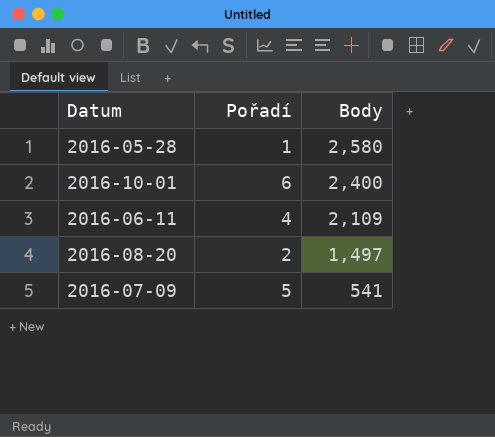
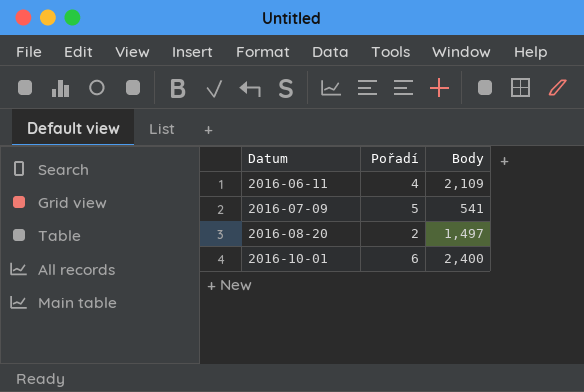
row order: Body descending -> Datum ascending
row 2016-05-28: 1 | 2,580 -> none

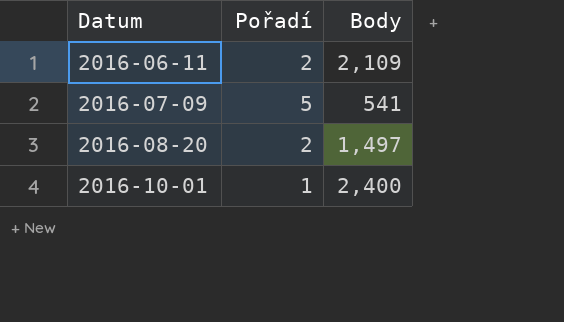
2016-06-11 | Pořadí: 4 -> 2
2016-10-01 | Pořadí: 6 -> 1

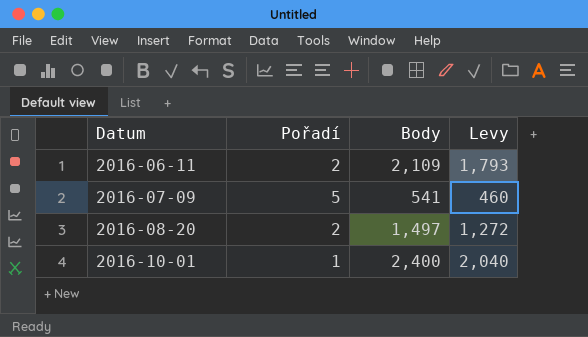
column Levy | formula: none -> [Body] * 0.85

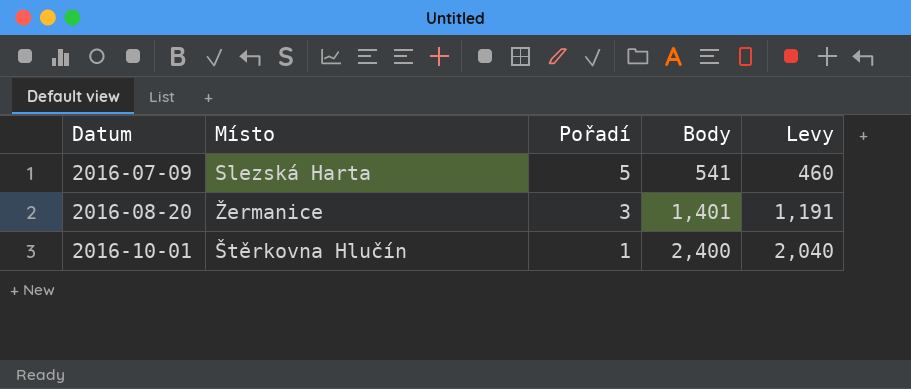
column Místo | position: none -> 2
row 2016-06-11: 2 | 2,109 | 1,793 -> none
2016-08-20 | Pořadí: 2 -> 3
2016-08-20 | Body: 1,497 -> 1,401
2016-08-20 | Levy: 1,272 -> 1,191

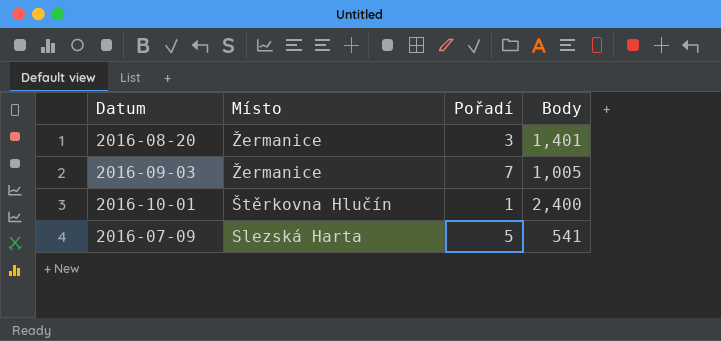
row order: Datum ascending -> Místo descending
column Levy | formula: [Body] * 0.85 -> none
row 2016-09-03: none -> Žermanice | 7 | 1,005

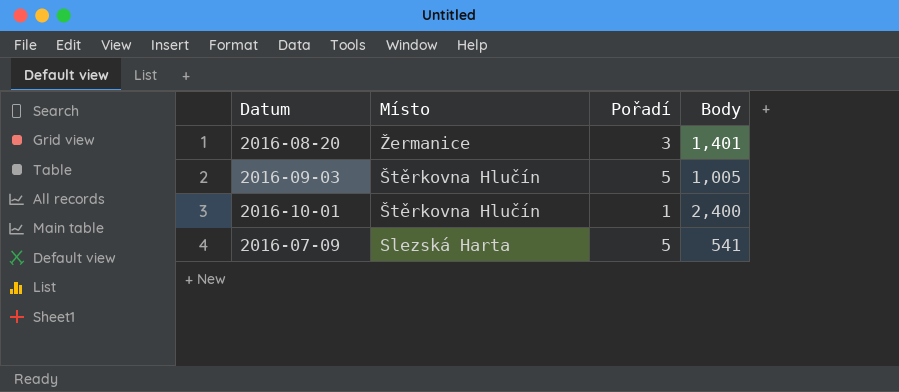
2016-09-03 | Místo: Žermanice -> Štěrkovna Hlučín
2016-09-03 | Pořadí: 7 -> 5

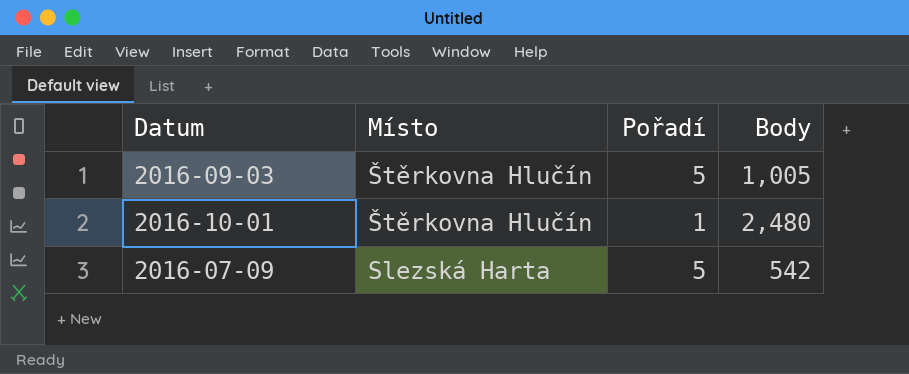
row 2016-08-20: Žermanice | 3 | 1,401 -> none
2016-10-01 | Body: 2,400 -> 2,480
2016-07-09 | Body: 541 -> 542

